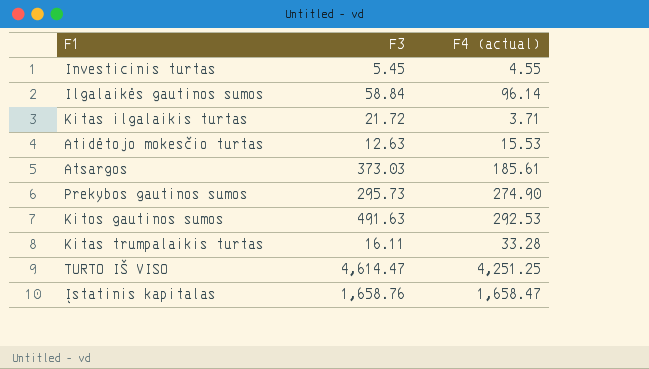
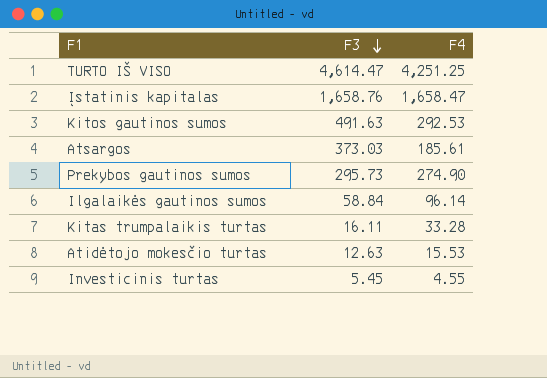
row order: none -> F3 descending
column name: F4 (actual) -> F4
row Kitas ilgalaikis turtas: 21.72 | 3.71 -> none

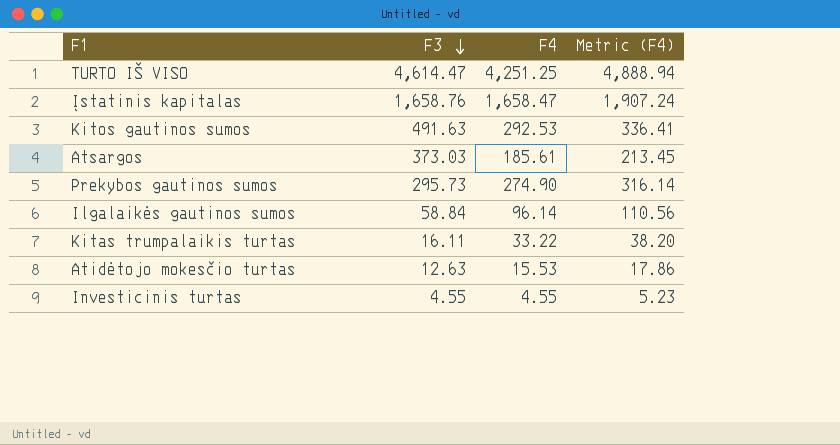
column Metric (F4) | formula: none -> [F4] * 1.15
Kitas trumpalaikis turtas | F4: 33.28 -> 33.22
Investicinis turtas | F3: 5.45 -> 4.55

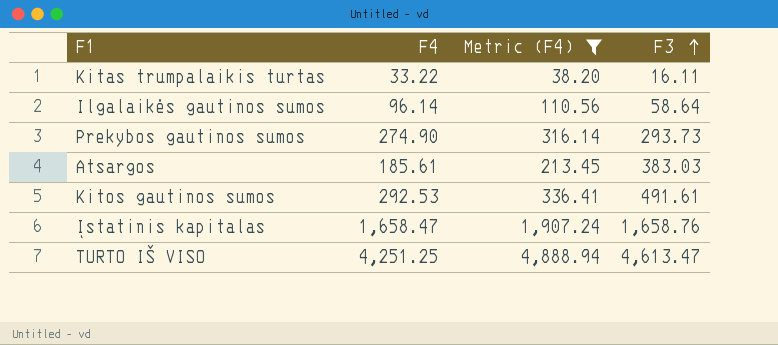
filter: none -> Metric (F4) >= 38.20
row order: F3 descending -> F3 ascending
column F3 | position: 2 -> 4
Ilgalaikės gautinos sumos | F3: 58.84 -> 58.64
Prekybos gautinos sumos | F3: 295.73 -> 293.73
Atsargos | F3: 373.03 -> 383.03
Kitos gautinos sumos | F3: 491.63 -> 491.61
TURTO IŠ VISO | F3: 4,614.47 -> 4,613.47

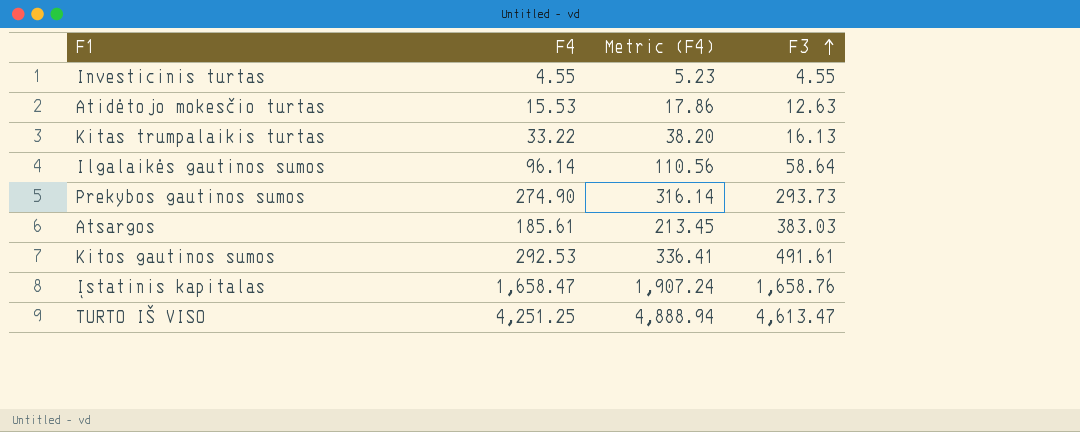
filter: Metric (F4) >= 38.20 -> none
Kitas trumpalaikis turtas | F3: 16.11 -> 16.13

